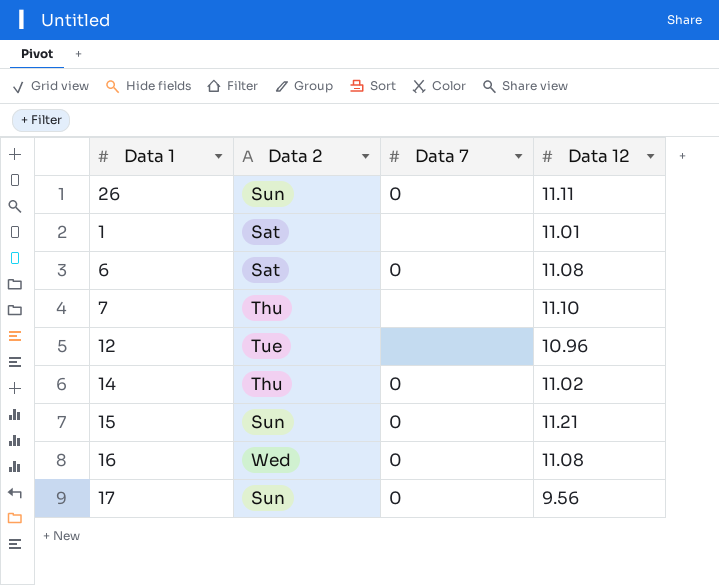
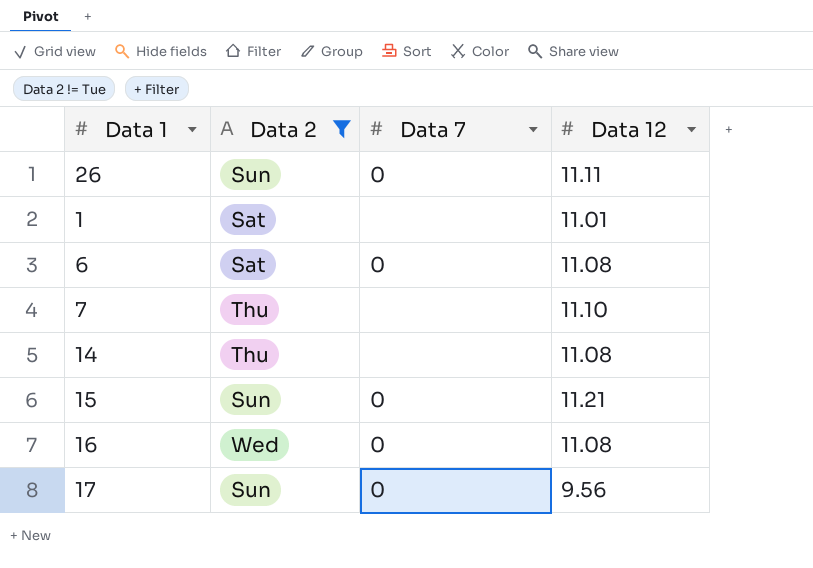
filter: none -> Data 2 != Tue
14 | Data 7: 0 -> none
14 | Data 12: 11.02 -> 11.08

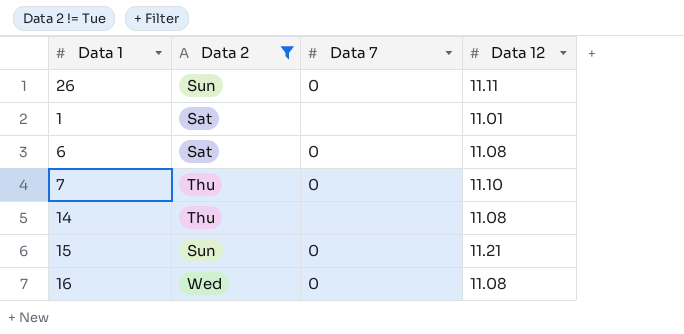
row 17: Sun | 0 | 9.56 -> none
7 | Data 7: none -> 0

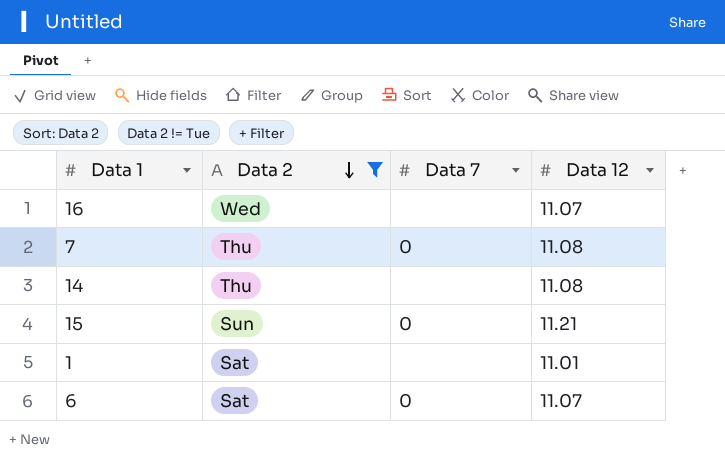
row order: none -> Data 2 descending
row 26: Sun | 0 | 11.11 -> none
16 | Data 7: 0 -> none
16 | Data 12: 11.08 -> 11.07
7 | Data 12: 11.10 -> 11.08
6 | Data 12: 11.08 -> 11.07

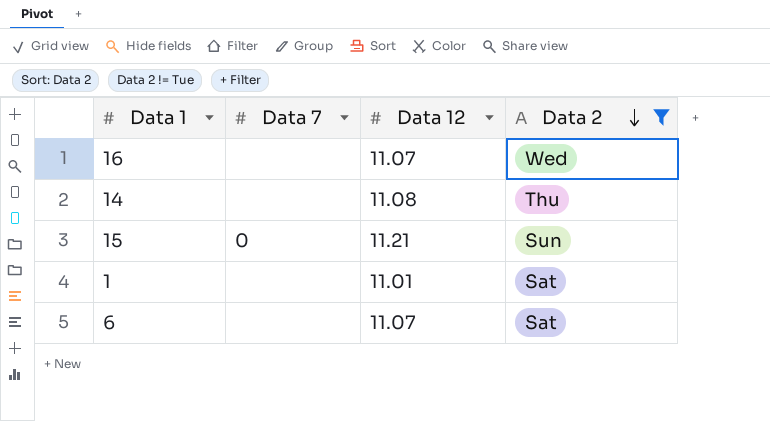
column Data 2 | position: 2 -> 4
row 7: Thu | 0 | 11.08 -> none
6 | Data 7: 0 -> none

